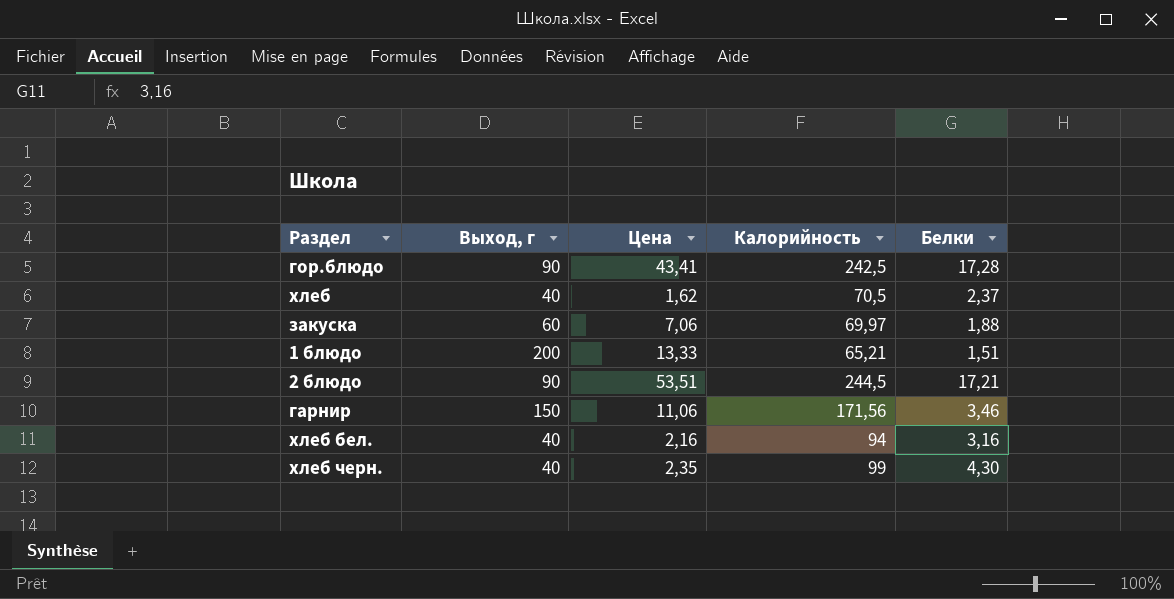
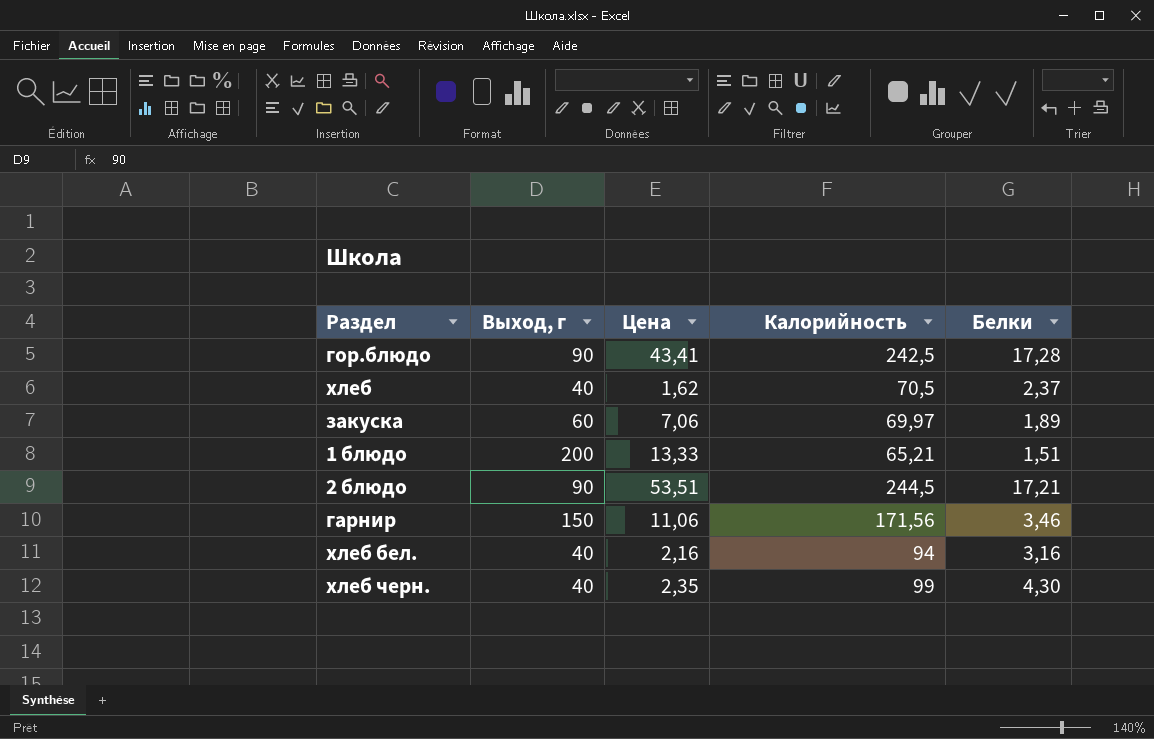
закуска | Белки: 1,88 -> 1,89

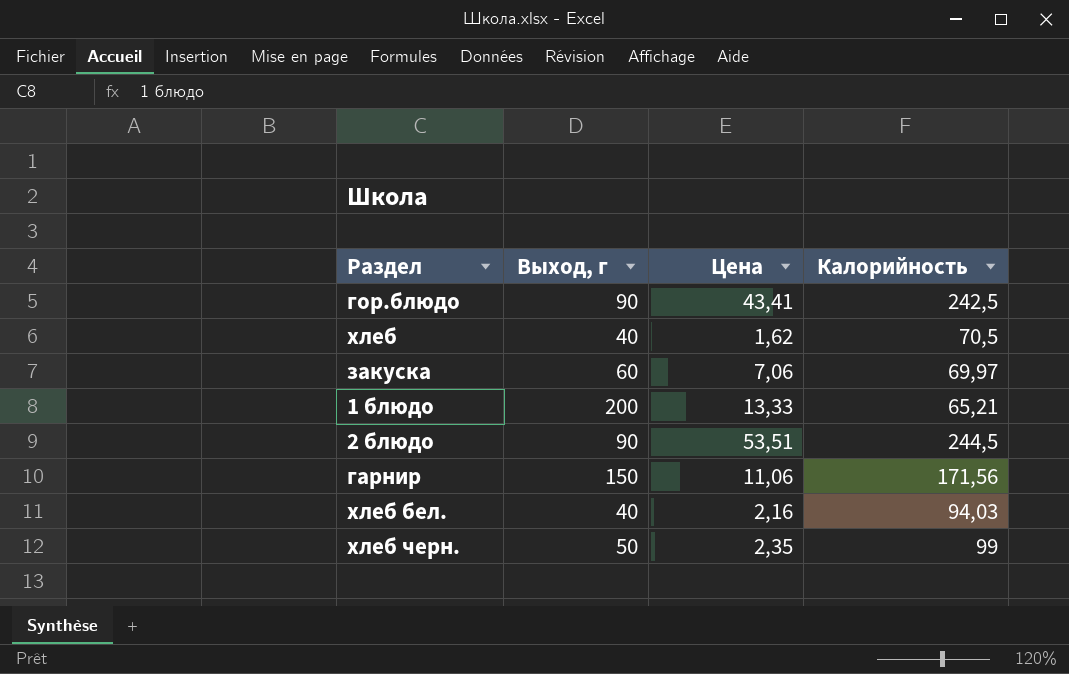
column Белки | position: 5 -> none
хлеб бел. | Калорийность: 94 -> 94,03
хлеб черн. | Выход, г: 40 -> 50

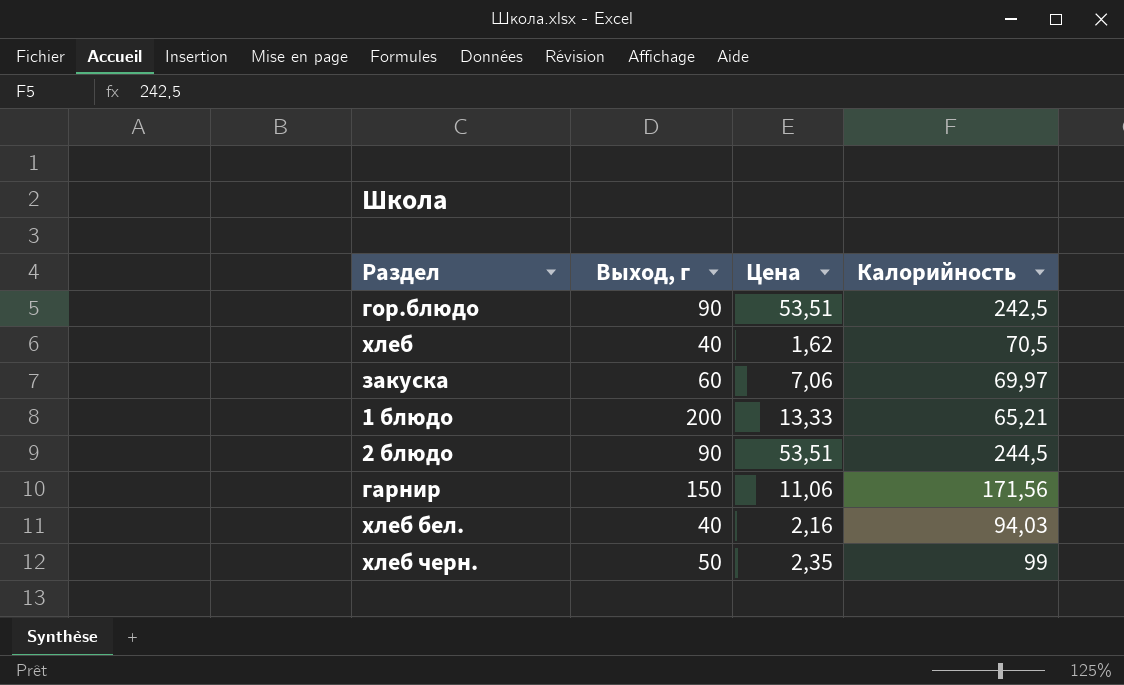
гор.блюдо | Цена: 43,41 -> 53,51

